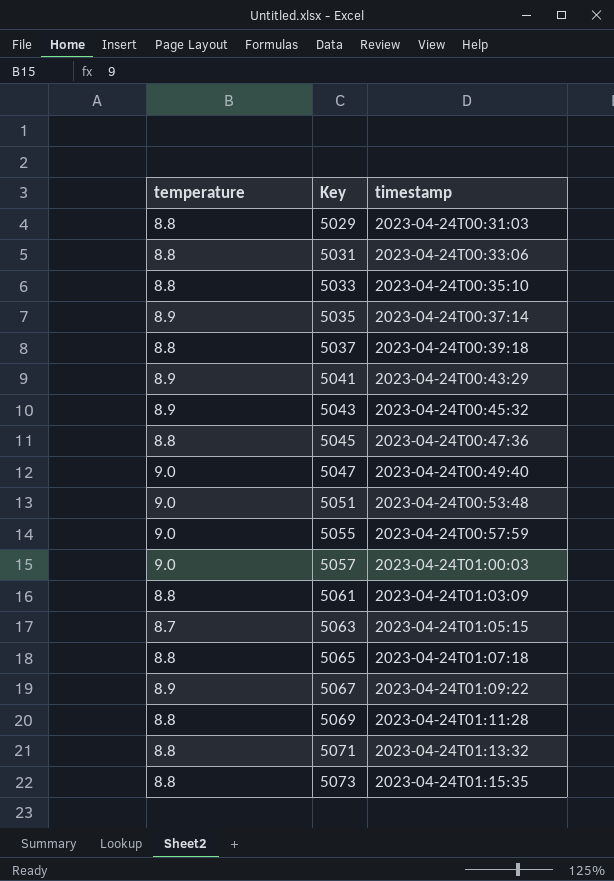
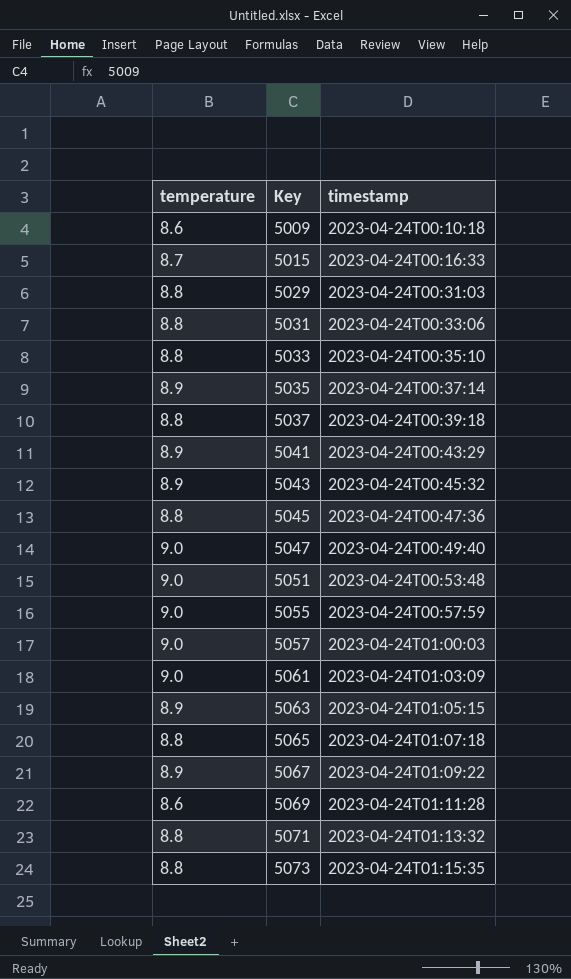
row 5009: none -> 8.6 | 2023-04-24T00:10:18
row 5015: none -> 8.7 | 2023-04-24T00:16:33
5061 | temperature: 8.8 -> 9.0
5063 | temperature: 8.7 -> 8.9
5069 | temperature: 8.8 -> 8.6

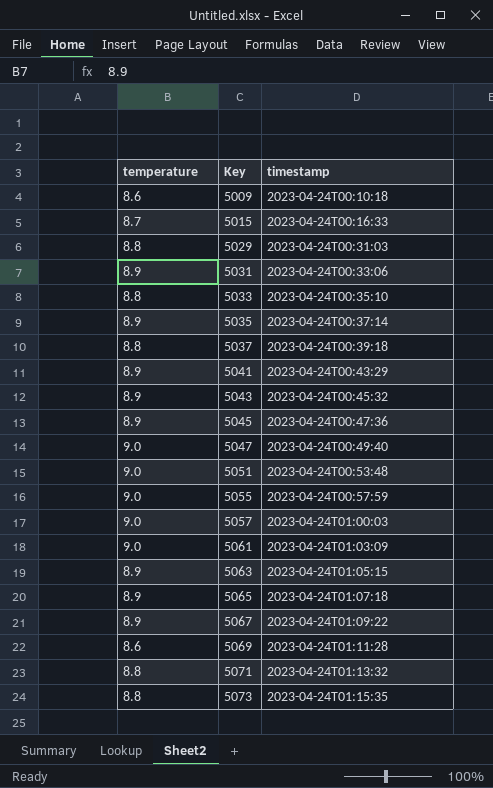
5031 | temperature: 8.8 -> 8.9
5045 | temperature: 8.8 -> 8.9
5065 | temperature: 8.8 -> 8.9

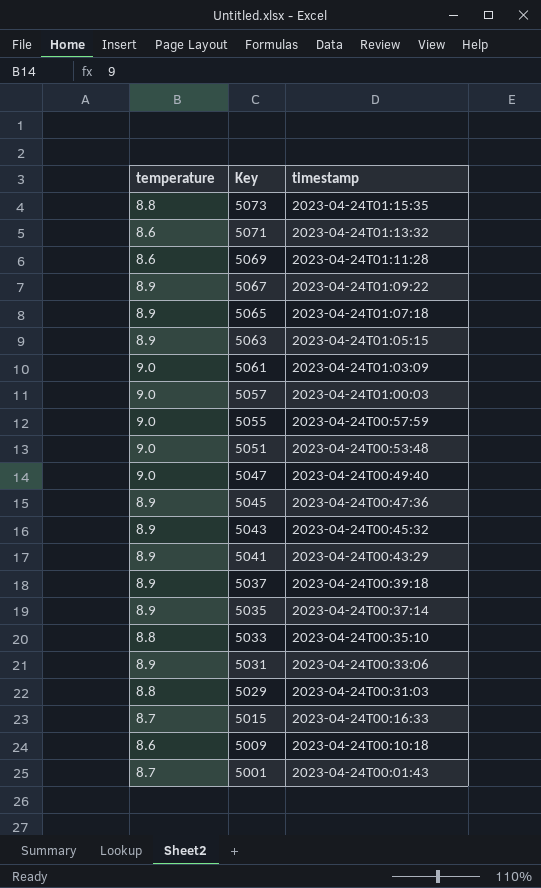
row order: Key ascending -> Key descending
5071 | temperature: 8.8 -> 8.6
5037 | temperature: 8.8 -> 8.9
row 5001: none -> 8.7 | 2023-04-24T00:01:43

